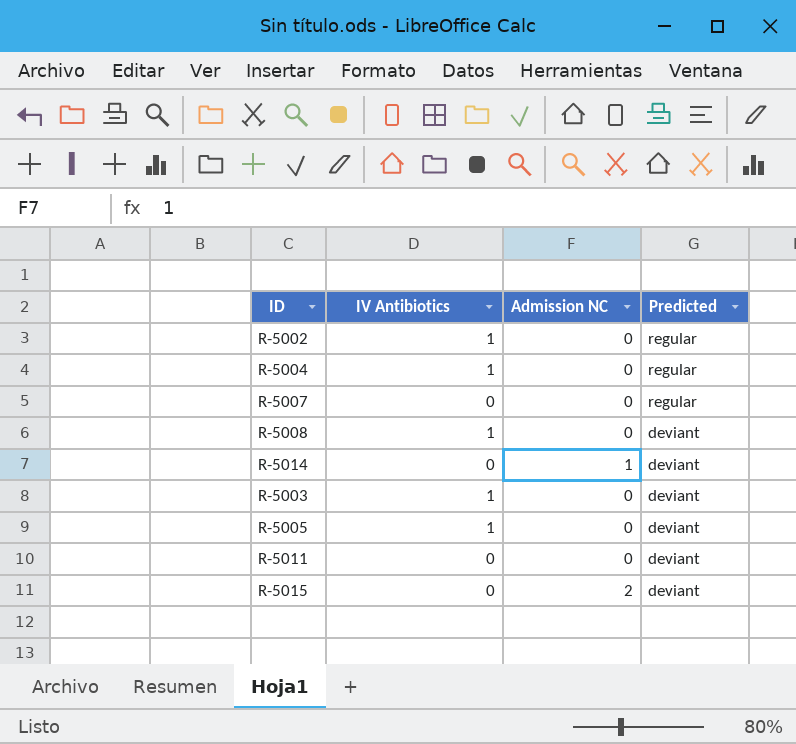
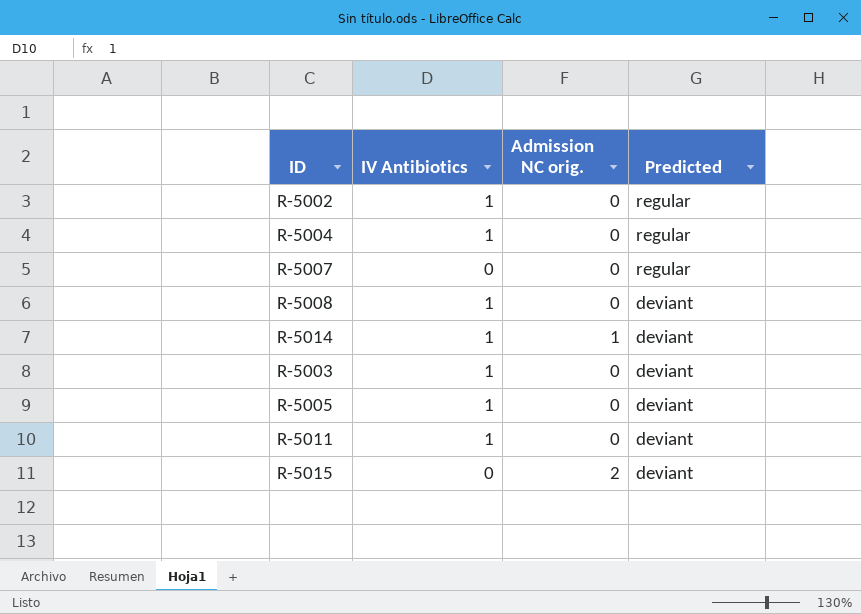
column name: Admission NC -> Admission NC orig.
R-5014 | IV Antibiotics: 0 -> 1
R-5011 | IV Antibiotics: 0 -> 1

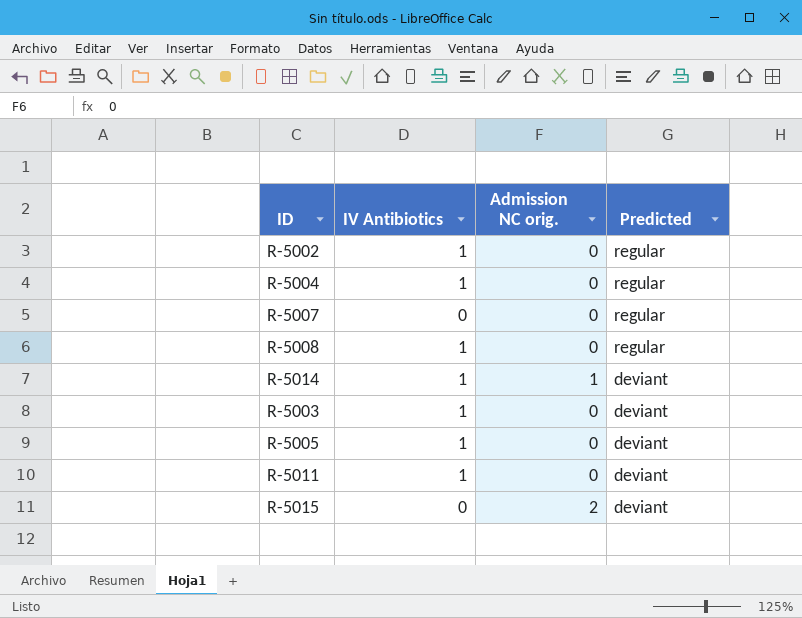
R-5008 | Predicted: deviant -> regular

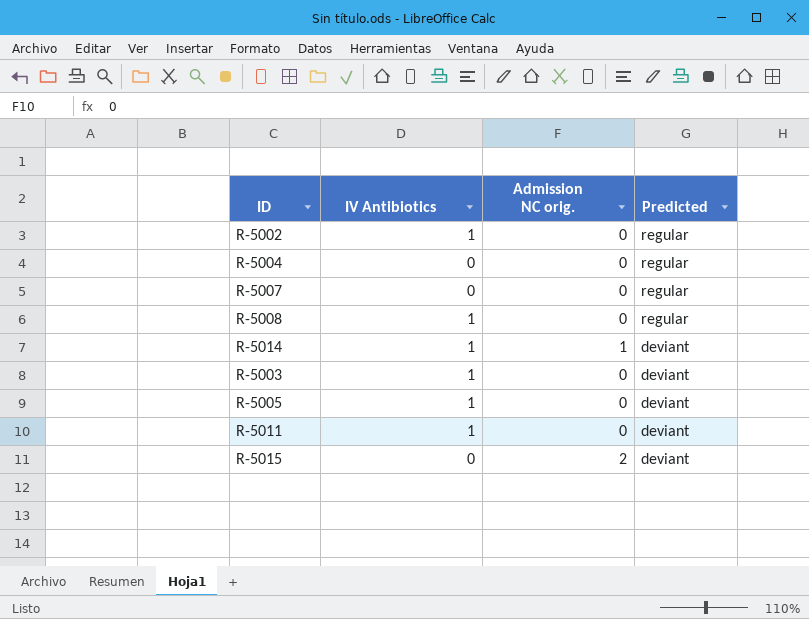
R-5004 | IV Antibiotics: 1 -> 0

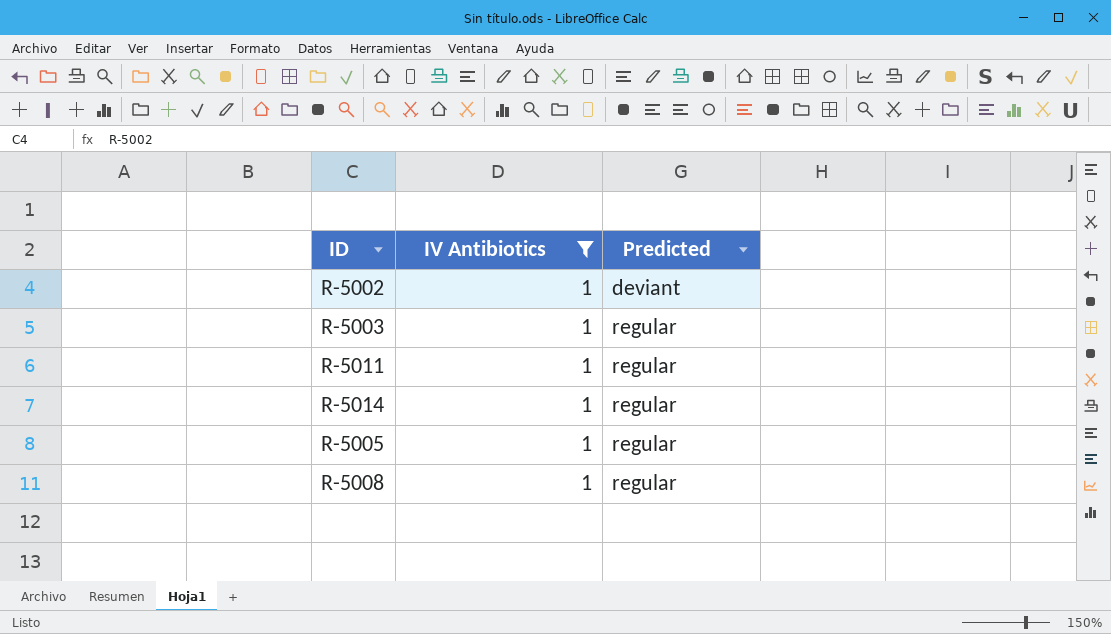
filter: none -> IV Antibiotics = 1
row order: Predicted descending -> Predicted ascending
column Admission NC orig. | position: 3 -> none
R-5002 | Predicted: regular -> deviant
R-5003 | Predicted: deviant -> regular
R-5011 | Predicted: deviant -> regular
R-5014 | Predicted: deviant -> regular
R-5005 | Predicted: deviant -> regular

